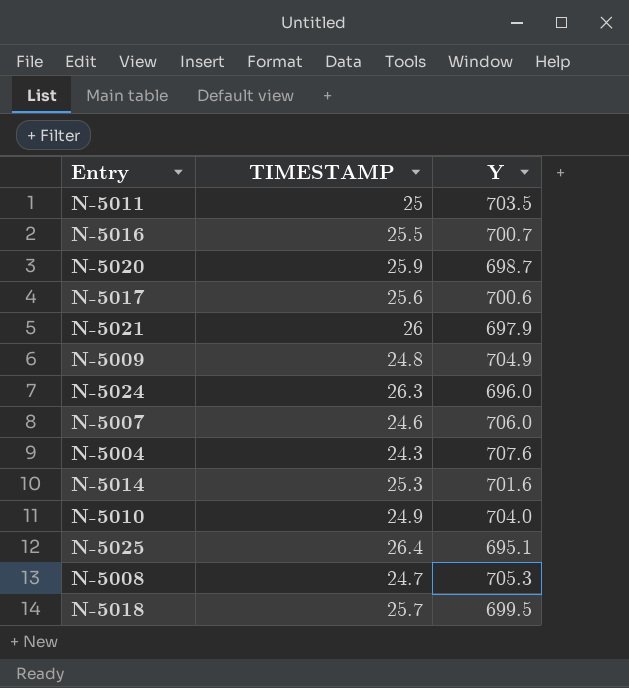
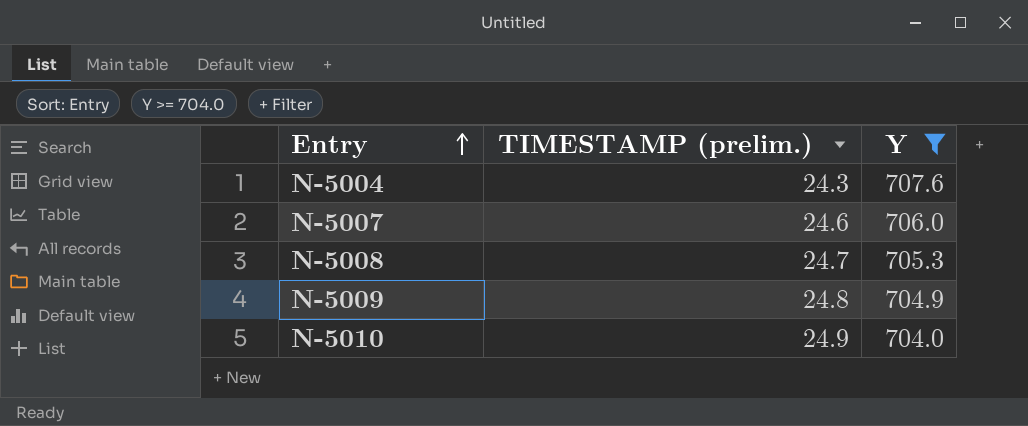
filter: none -> Y >= 704.0
row order: none -> Entry ascending
column name: TIMESTAMP -> TIMESTAMP (prelim.)

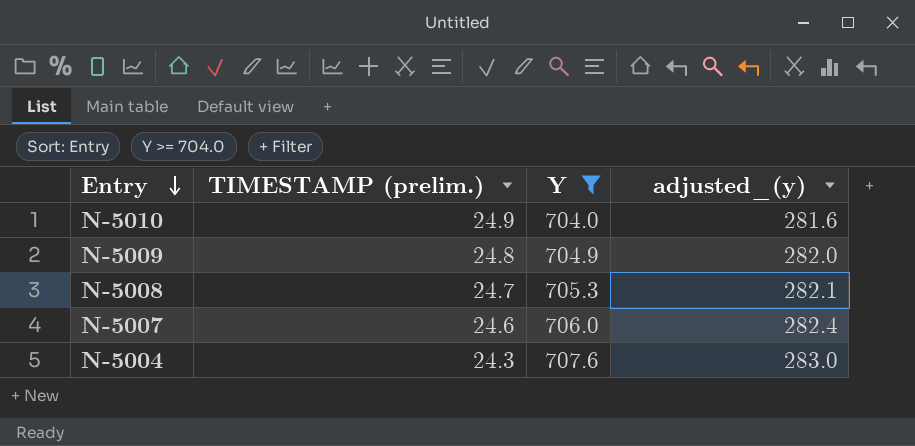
row order: Entry ascending -> Entry descending
column adjusted_(y) | formula: none -> [Y] * 0.4

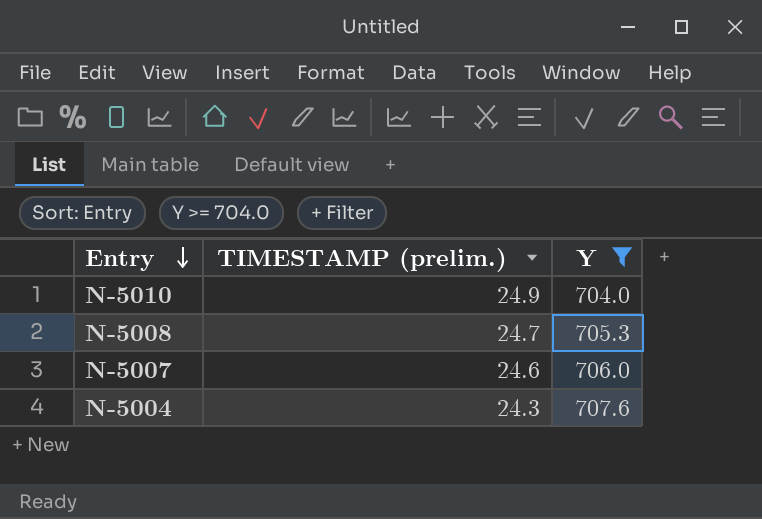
column adjusted_(y) | formula: [Y] * 0.4 -> none
row N-5009: 24.8 | 704.9 | 282.0 -> none

